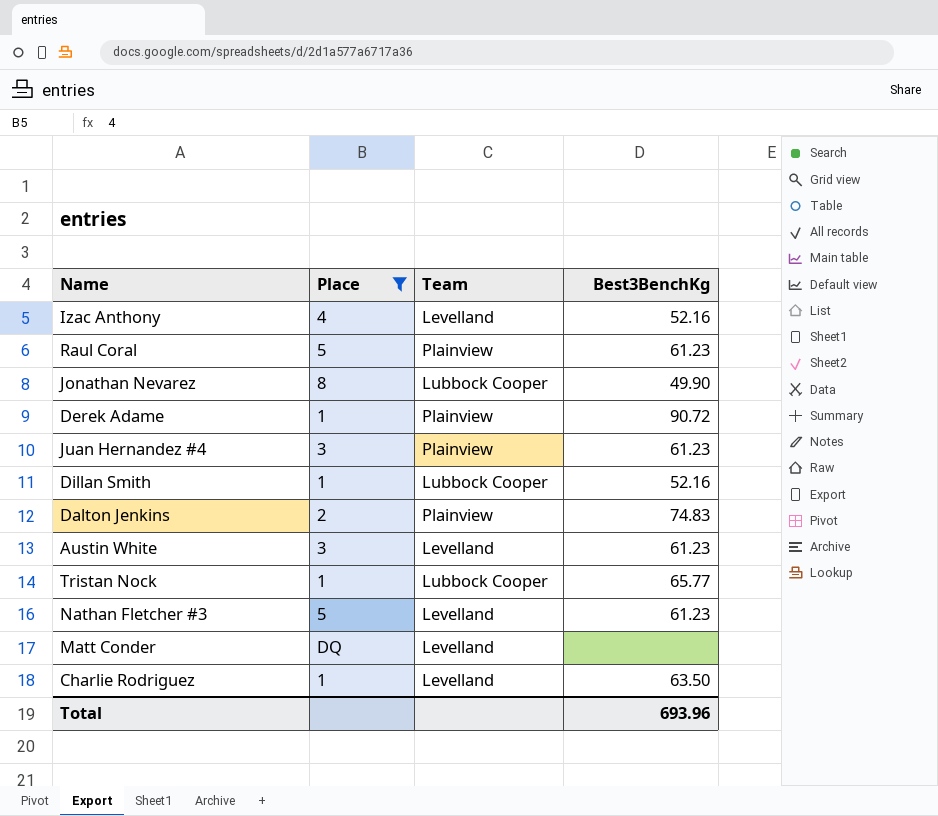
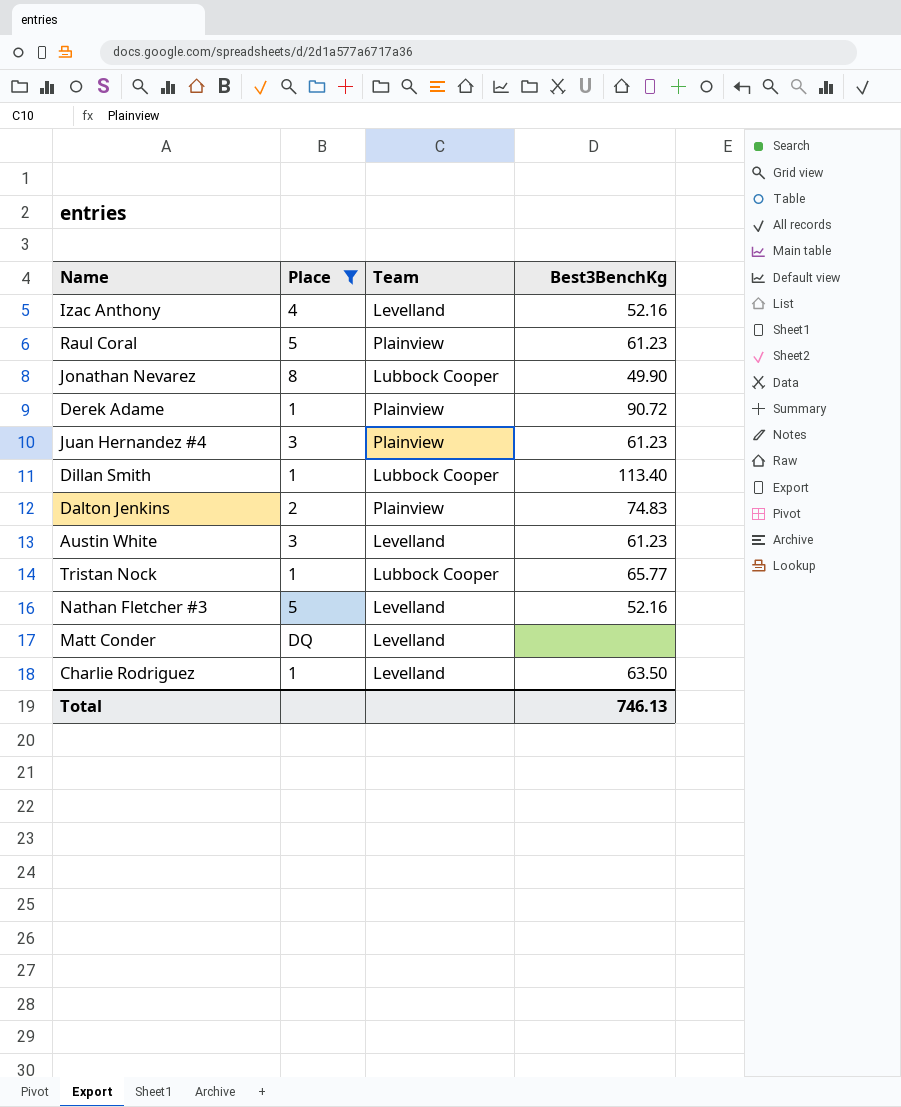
Dillan Smith | Best3BenchKg: 52.16 -> 113.40
Nathan Fletcher #3 | Best3BenchKg: 61.23 -> 52.16
Total | Best3BenchKg: 693.96 -> 746.13

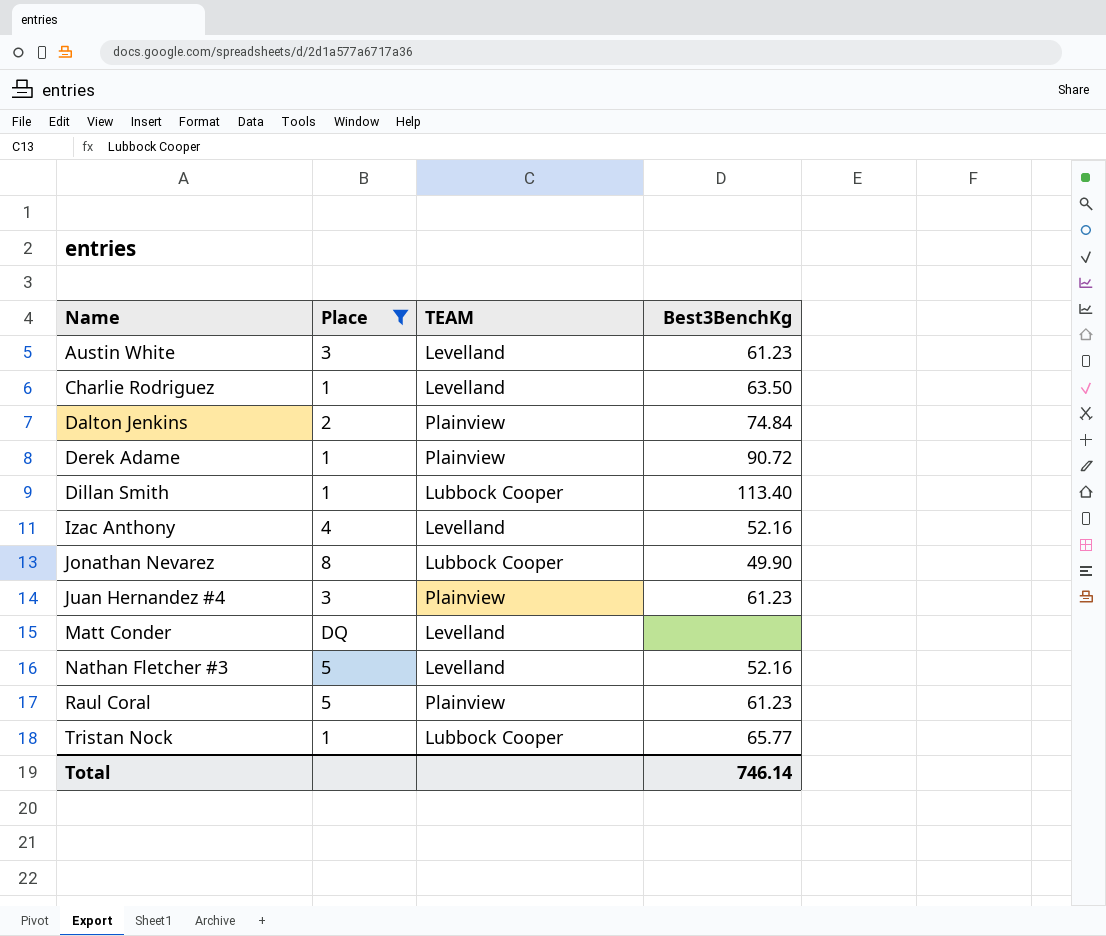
row order: none -> Name ascending
column name: Team -> TEAM
Dalton Jenkins | Best3BenchKg: 74.83 -> 74.84
Total | Best3BenchKg: 746.13 -> 746.14

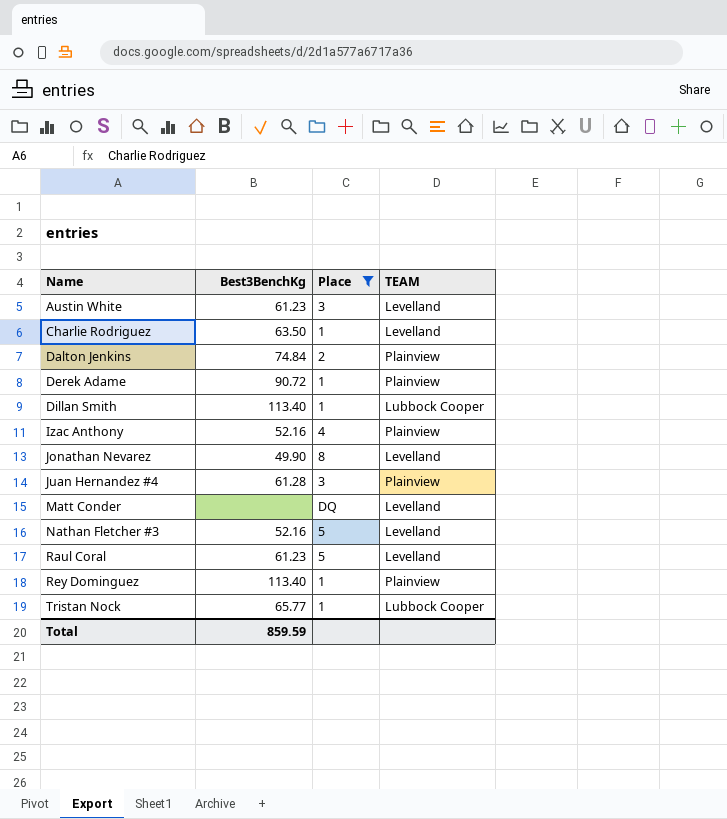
column Best3BenchKg | position: 4 -> 2
Izac Anthony | TEAM: Levelland -> Plainview
Jonathan Nevarez | TEAM: Lubbock Cooper -> Levelland
Juan Hernandez #4 | Best3BenchKg: 61.23 -> 61.28
Raul Coral | TEAM: Plainview -> Levelland
row Rey Dominguez: none -> 113.40 | 1 | Plainview
Total | Best3BenchKg: 746.14 -> 859.59

